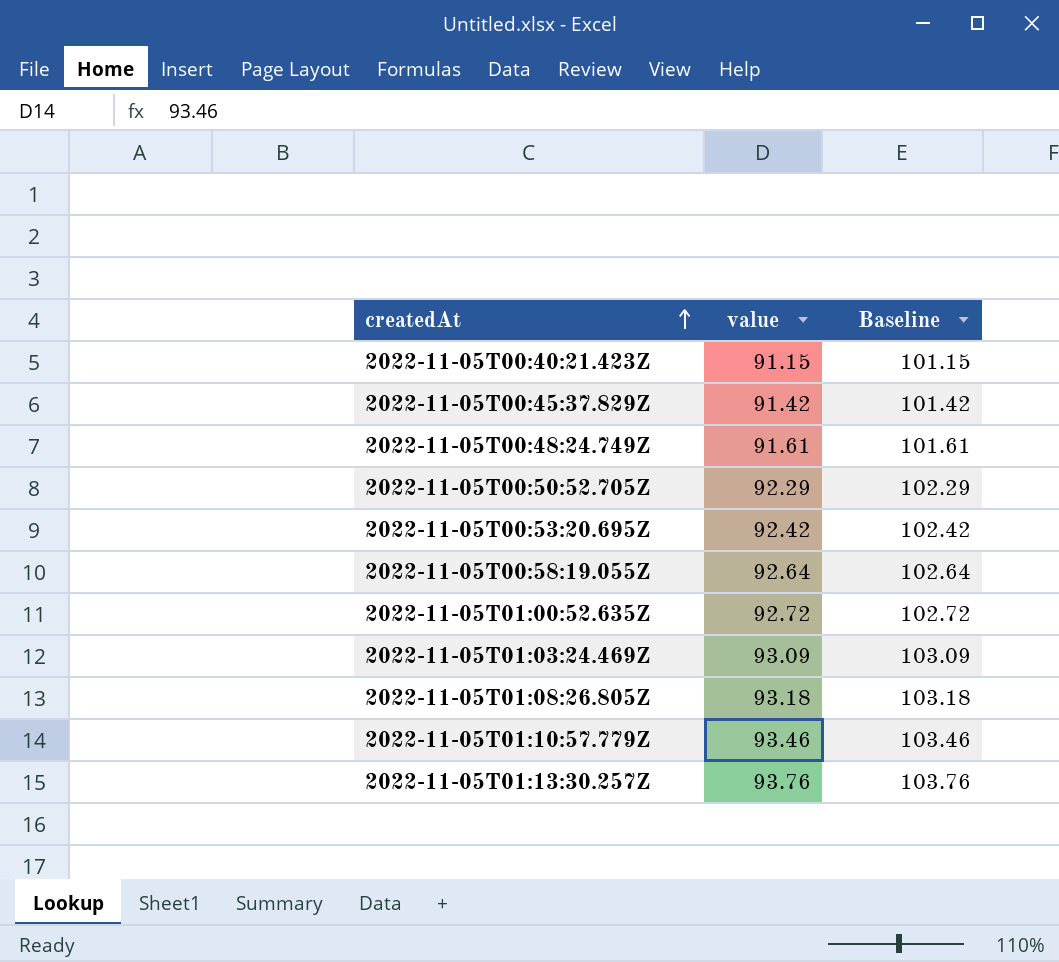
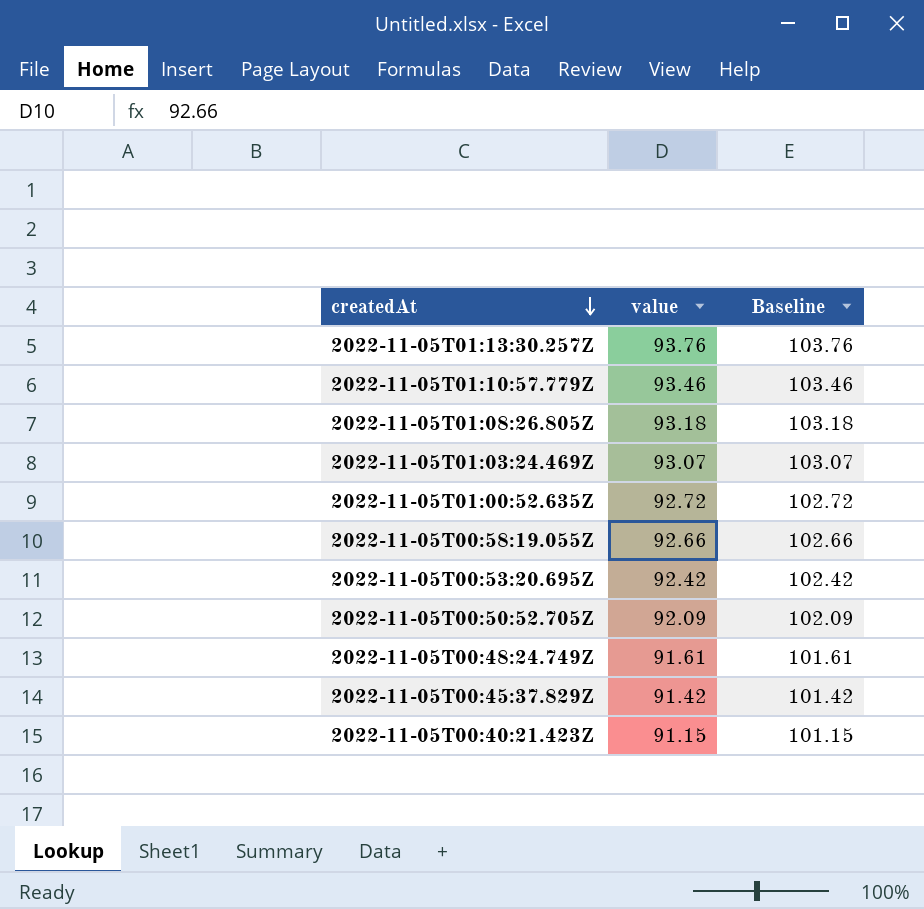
row order: createdAt ascending -> createdAt descending
2022-11-05T01:03:24.469Z | value: 93.09 -> 93.07
2022-11-05T01:03:24.469Z | Baseline: 103.09 -> 103.07
2022-11-05T00:58:19.055Z | value: 92.64 -> 92.66
2022-11-05T00:58:19.055Z | Baseline: 102.64 -> 102.66
2022-11-05T00:50:52.705Z | value: 92.29 -> 92.09
2022-11-05T00:50:52.705Z | Baseline: 102.29 -> 102.09

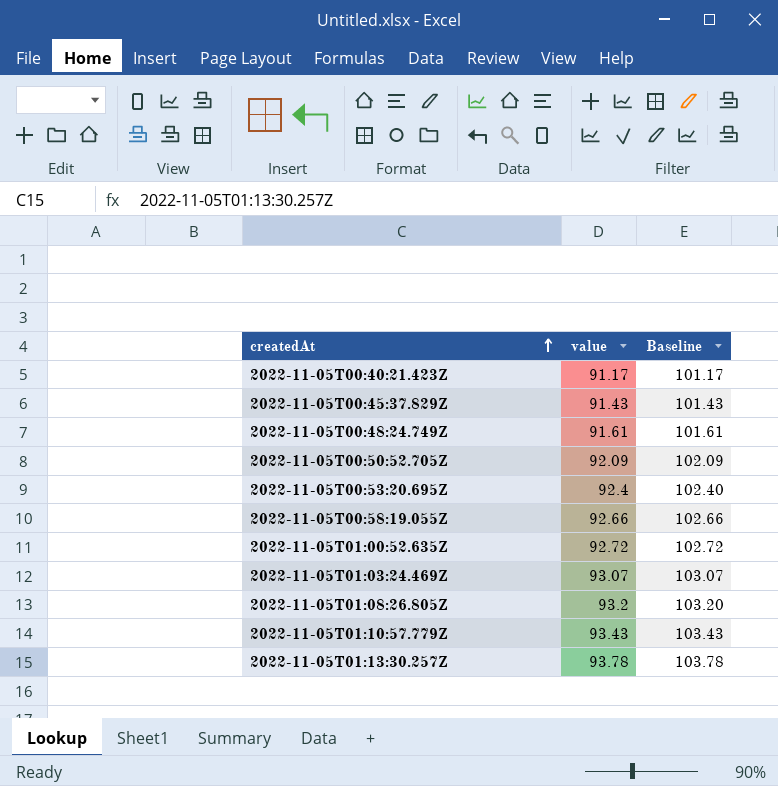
row order: createdAt descending -> createdAt ascending
2022-11-05T00:40:21.423Z | value: 91.15 -> 91.17
2022-11-05T00:40:21.423Z | Baseline: 101.15 -> 101.17
2022-11-05T00:45:37.829Z | value: 91.42 -> 91.43
2022-11-05T00:45:37.829Z | Baseline: 101.42 -> 101.43
2022-11-05T00:53:20.695Z | value: 92.42 -> 92.4
2022-11-05T00:53:20.695Z | Baseline: 102.42 -> 102.40
2022-11-05T01:08:26.805Z | value: 93.18 -> 93.2
2022-11-05T01:08:26.805Z | Baseline: 103.18 -> 103.20
2022-11-05T01:10:57.779Z | value: 93.46 -> 93.43
2022-11-05T01:10:57.779Z | Baseline: 103.46 -> 103.43
2022-11-05T01:13:30.257Z | value: 93.76 -> 93.78
2022-11-05T01:13:30.257Z | Baseline: 103.76 -> 103.78

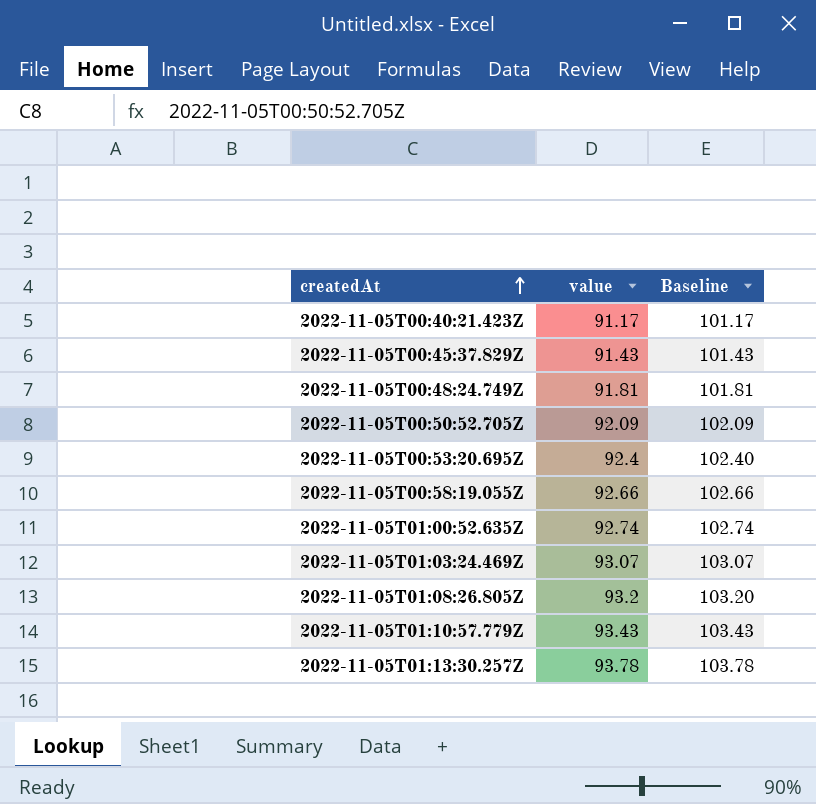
2022-11-05T00:48:24.749Z | value: 91.61 -> 91.81
2022-11-05T00:48:24.749Z | Baseline: 101.61 -> 101.81
2022-11-05T01:00:52.635Z | value: 92.72 -> 92.74
2022-11-05T01:00:52.635Z | Baseline: 102.72 -> 102.74

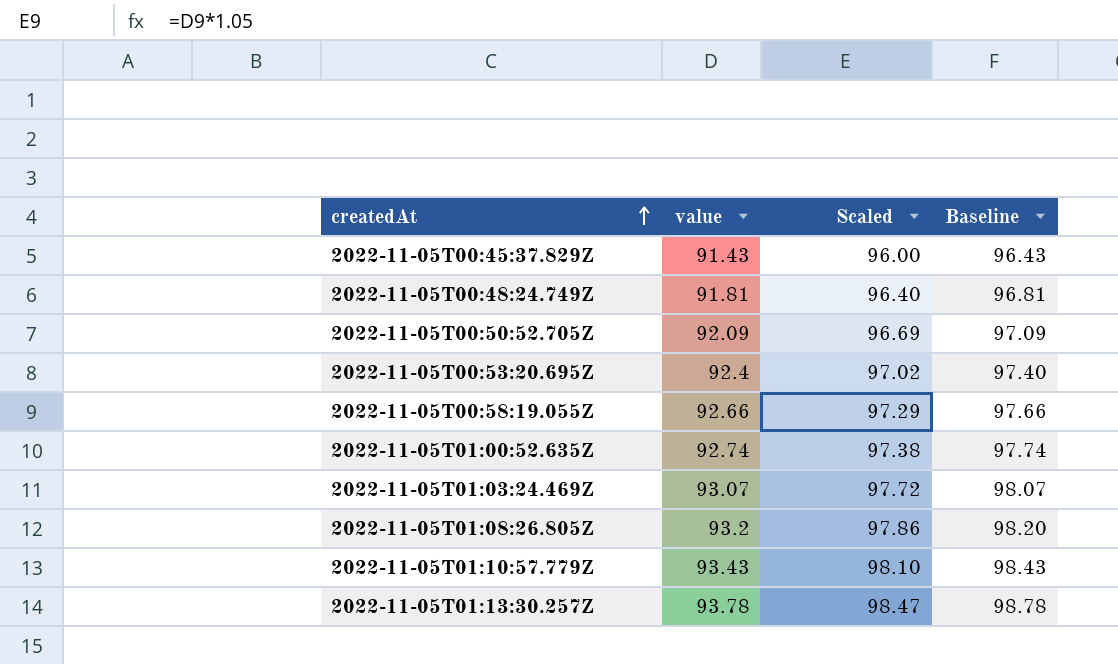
column Scaled | formula: none -> [value] * 1.05
column Baseline | formula: [value] + 10 -> [value] + 5
row 2022-11-05T00:40:21.423Z: 91.17 | 101.17 -> none

